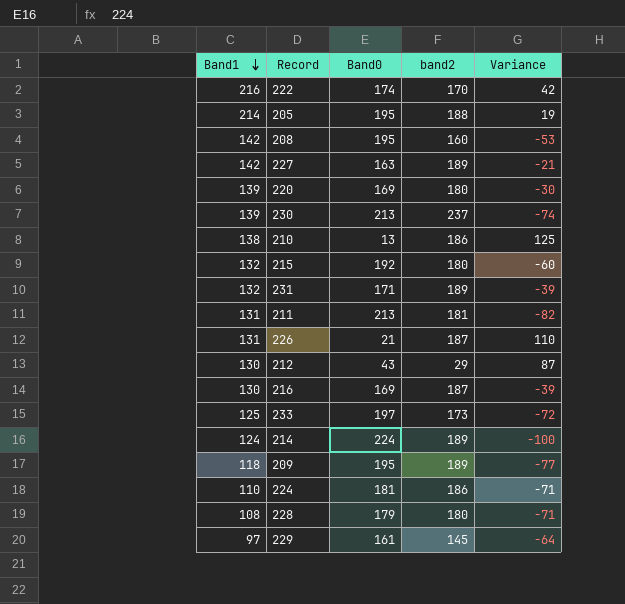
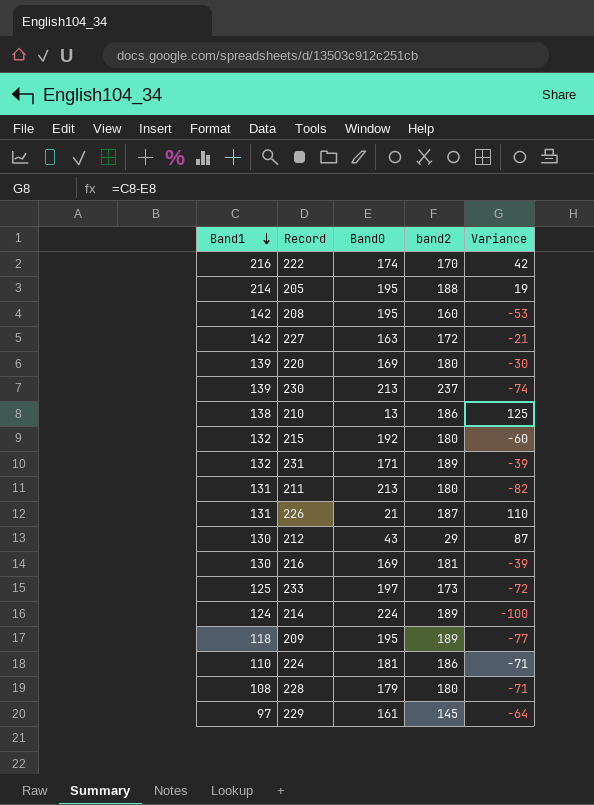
227 | band2: 189 -> 172
211 | band2: 181 -> 180
216 | band2: 187 -> 181

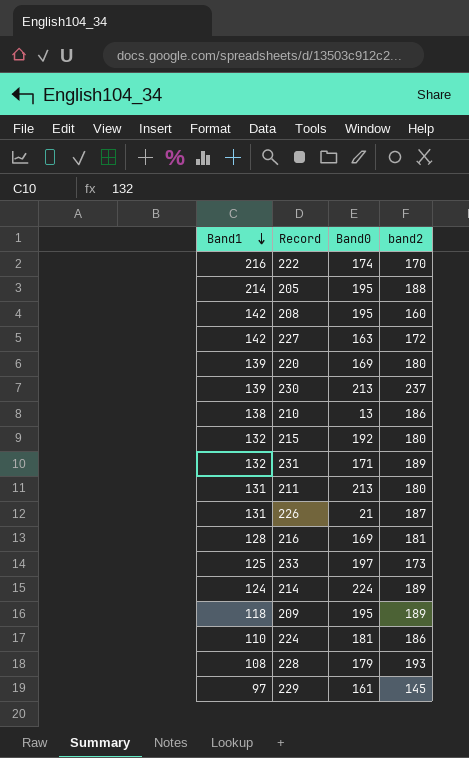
column Variance | formula: [Band1] - [Band0] -> none
row 212: 130 | 43 | 29 | 87 -> none
216 | Band1: 130 -> 128
228 | band2: 180 -> 193

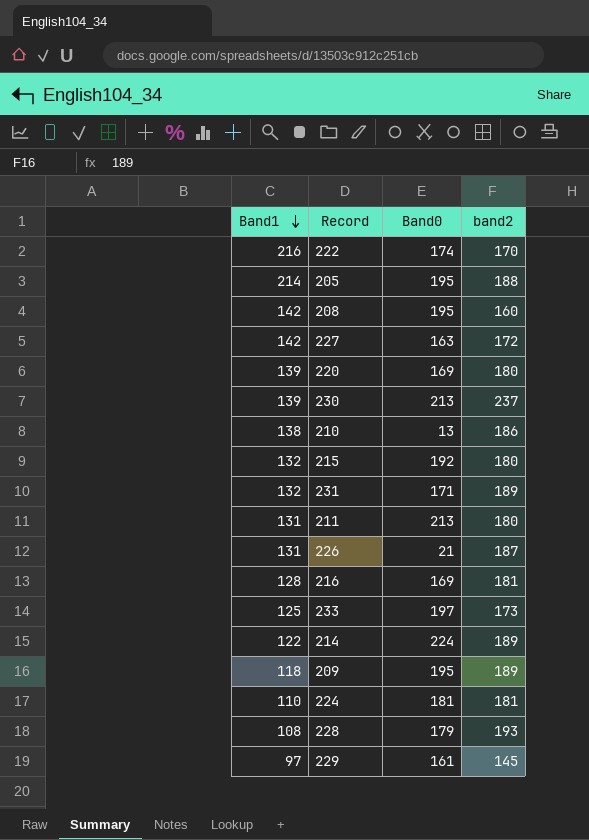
214 | Band1: 124 -> 122
224 | band2: 186 -> 181

